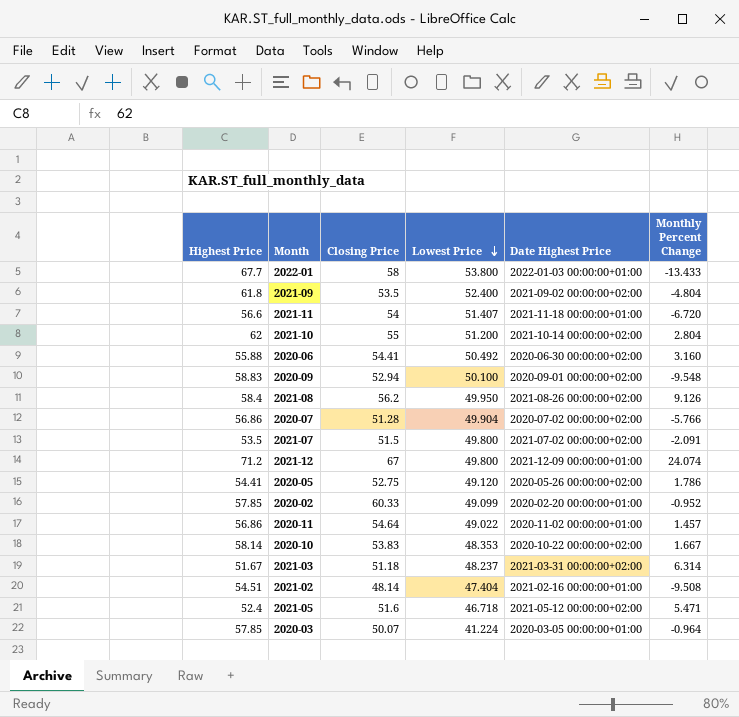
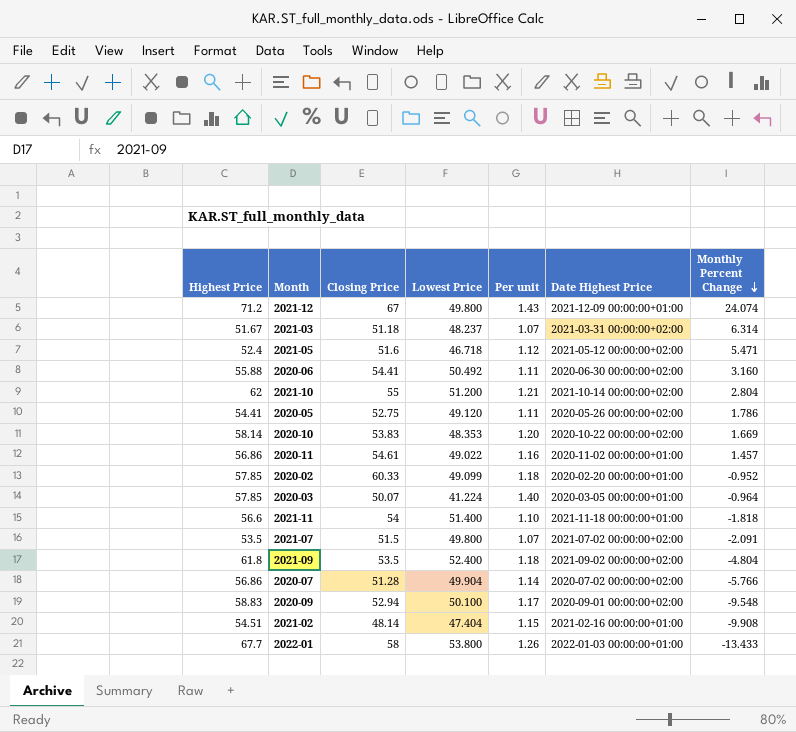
row order: Lowest Price descending -> Monthly Percent Change descending
column Per unit | formula: none -> [Highest Price] / [Lowest Price]
row 2021-08: 58.4 | 56.2 | 49.950 | 2021-08-26 00:00:00+02:00 | 9.126 -> none
2020-10 | Monthly Percent Change: 1.667 -> 1.669
2020-11 | Closing Price: 54.64 -> 54.61
2021-11 | Lowest Price: 51.407 -> 51.400
2021-11 | Monthly Percent Change: -6.720 -> -1.818
2021-02 | Monthly Percent Change: -9.508 -> -9.908

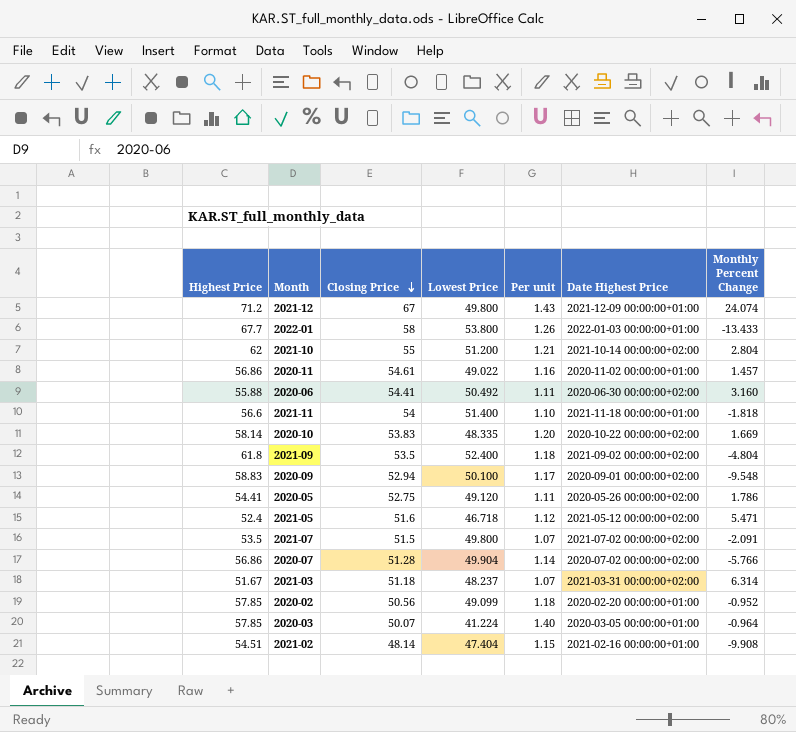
row order: Monthly Percent Change descending -> Closing Price descending
2020-10 | Lowest Price: 48.353 -> 48.335
2020-02 | Closing Price: 60.33 -> 50.56

